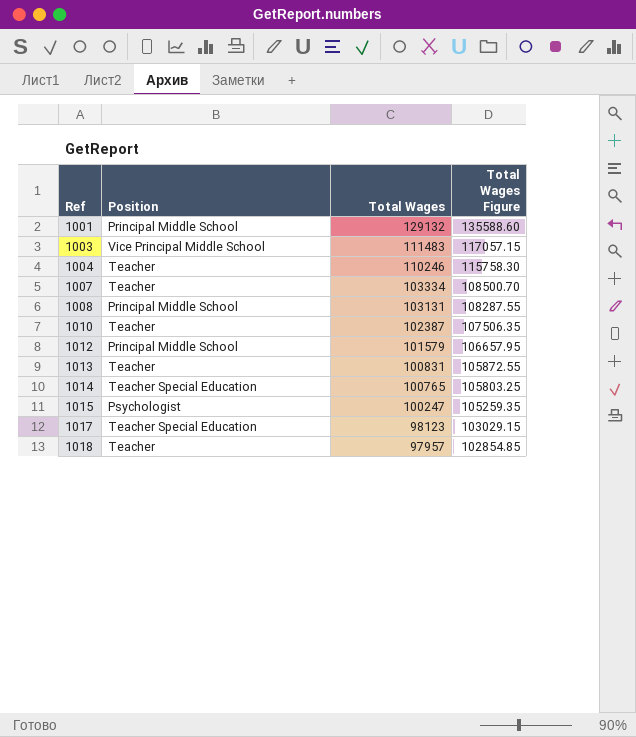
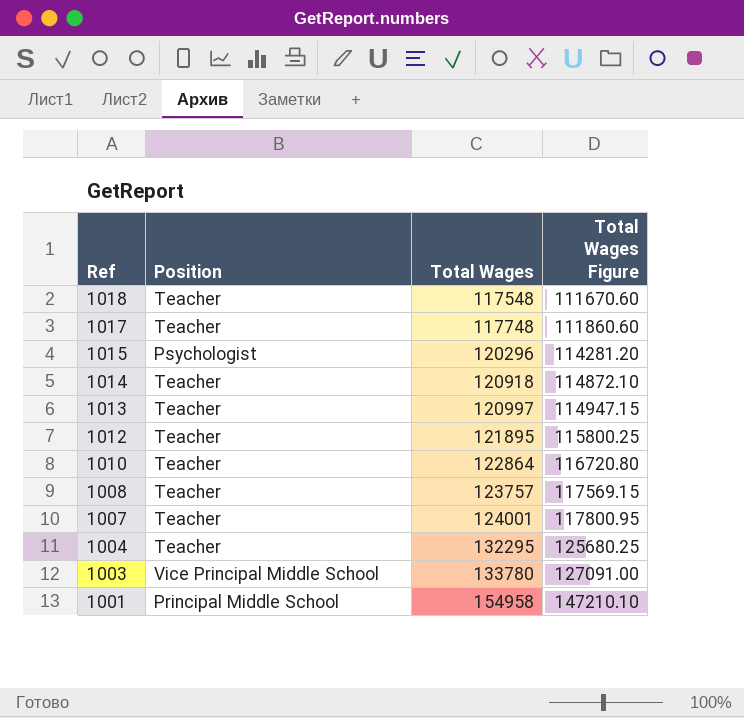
row order: Ref ascending -> Ref descending
column Total Wages Figure | formula: [Total Wages] * 1.05 -> [Total Wages] * 0.95
1018 | Total Wages: 97957 -> 117548
1017 | Position: Teacher Special Education -> Teacher
1017 | Total Wages: 98123 -> 117748
1015 | Total Wages: 100247 -> 120296
1014 | Position: Teacher Special Education -> Teacher
1014 | Total Wages: 100765 -> 120918
1013 | Total Wages: 100831 -> 120997
1012 | Position: Principal Middle School -> Teacher
1012 | Total Wages: 101579 -> 121895
1010 | Total Wages: 102387 -> 122864
1008 | Position: Principal Middle School -> Teacher
1008 | Total Wages: 103131 -> 123757
1007 | Total Wages: 103334 -> 124001
1004 | Total Wages: 110246 -> 132295
1003 | Total Wages: 111483 -> 133780
1001 | Total Wages: 129132 -> 154958

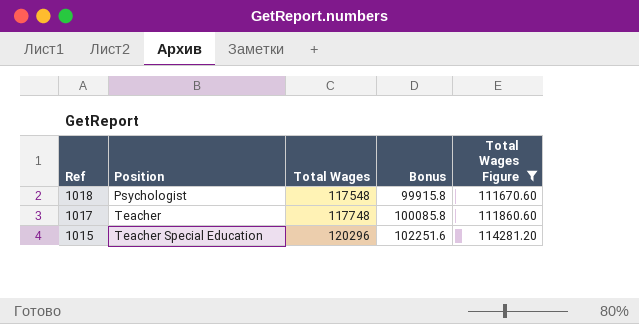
filter: none -> Total Wages Figure <= 114281.20
column Bonus | formula: none -> [Total Wages] * 0.85
1018 | Position: Teacher -> Psychologist
1015 | Position: Psychologist -> Teacher Special Education

